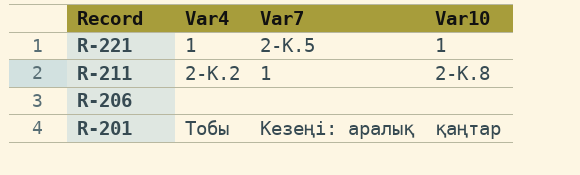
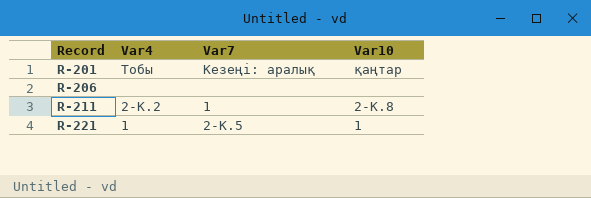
row order: Record descending -> Record ascending

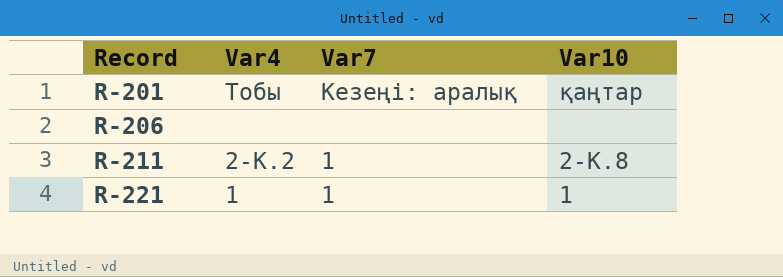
R-221 | Var7: 2-К.5 -> 1

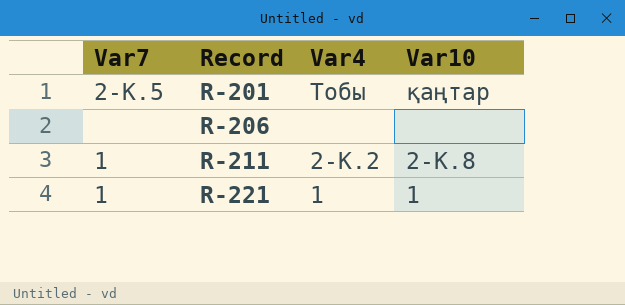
column Var7 | position: 3 -> 1
R-201 | Var7: Кезеңі: аралық -> 2-К.5

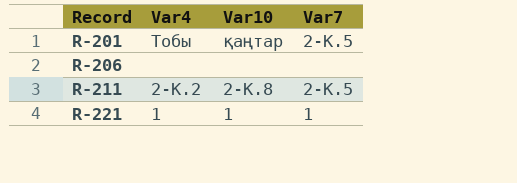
column Var7 | position: 1 -> 4
R-211 | Var7: 1 -> 2-К.5

